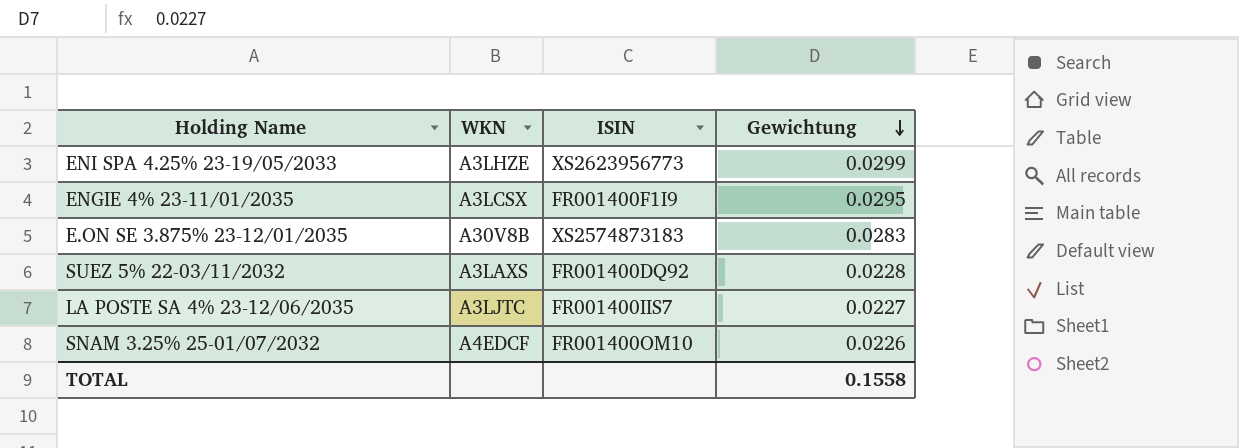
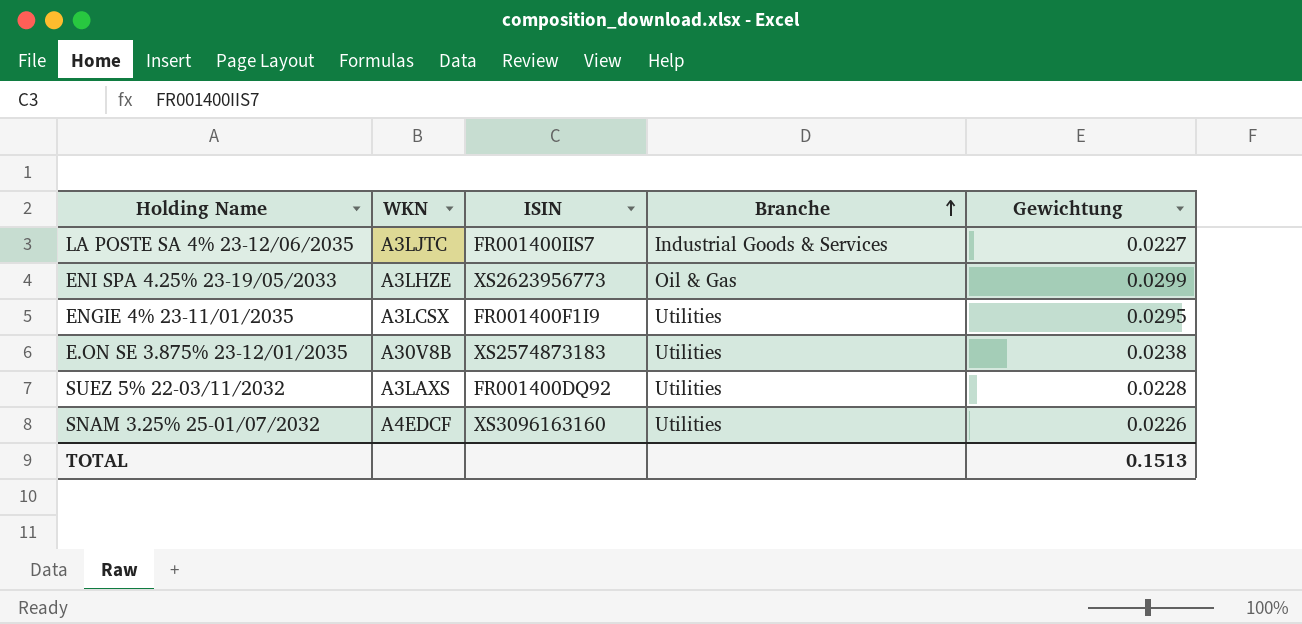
row order: Gewichtung descending -> Branche ascending
column Branche | position: none -> 4
E.ON SE 3.875% 23-12/01/2035 | Gewichtung: 0.0283 -> 0.0238
SNAM 3.25% 25-01/07/2032 | ISIN: FR001400OM10 -> XS3096163160
TOTAL | Gewichtung: 0.1558 -> 0.1513

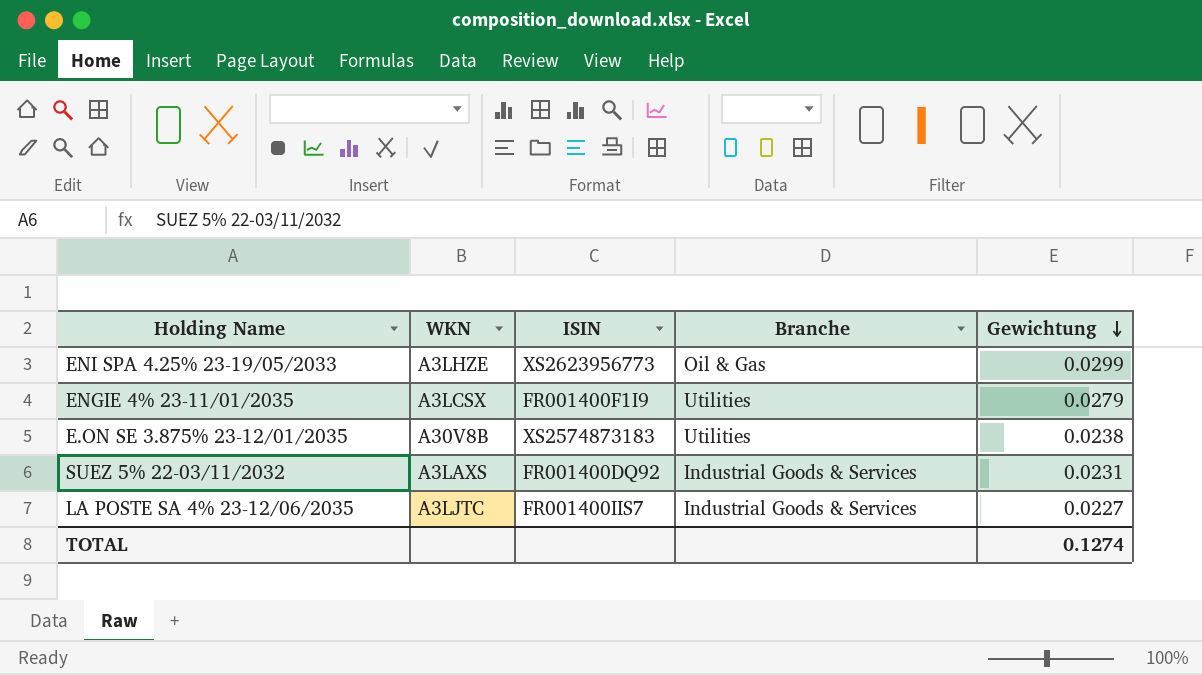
row order: Branche ascending -> Gewichtung descending
row SNAM 3.25% 25-01/07/2032: A4EDCF | XS3096163160 | Utilities | 0.0226 -> none
ENGIE 4% 23-11/01/2035 | Gewichtung: 0.0295 -> 0.0279
SUEZ 5% 22-03/11/2032 | Branche: Utilities -> Industrial Goods & Services
SUEZ 5% 22-03/11/2032 | Gewichtung: 0.0228 -> 0.0231
TOTAL | Gewichtung: 0.1513 -> 0.1274

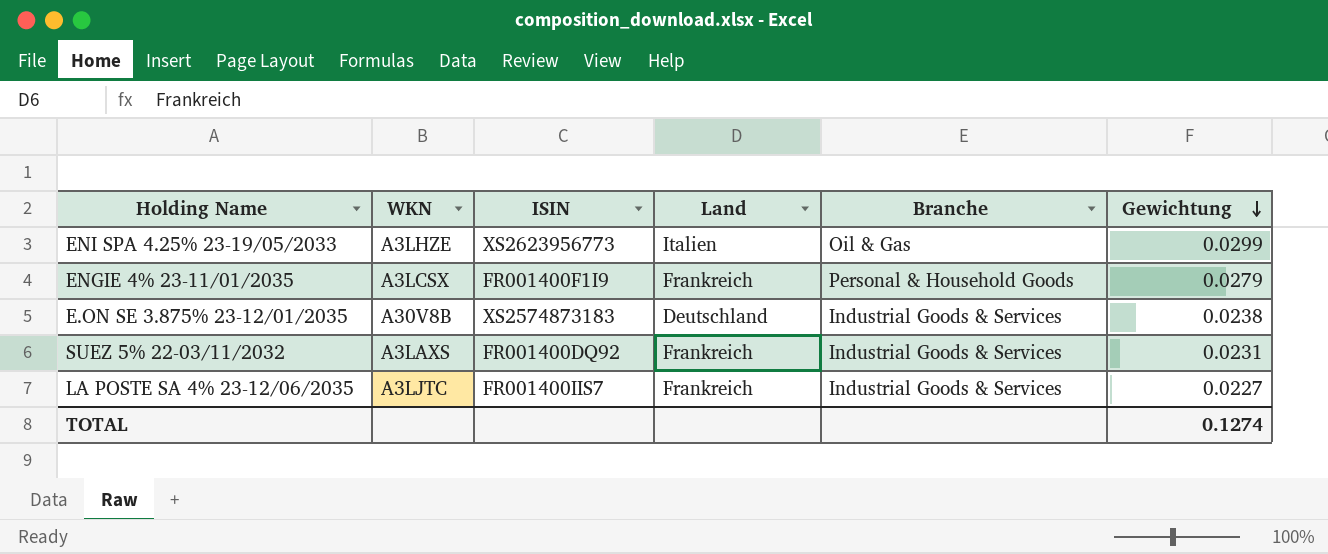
column Land | position: none -> 4
ENGIE 4% 23-11/01/2035 | Branche: Utilities -> Personal & Household Goods
E.ON SE 3.875% 23-12/01/2035 | Branche: Utilities -> Industrial Goods & Services

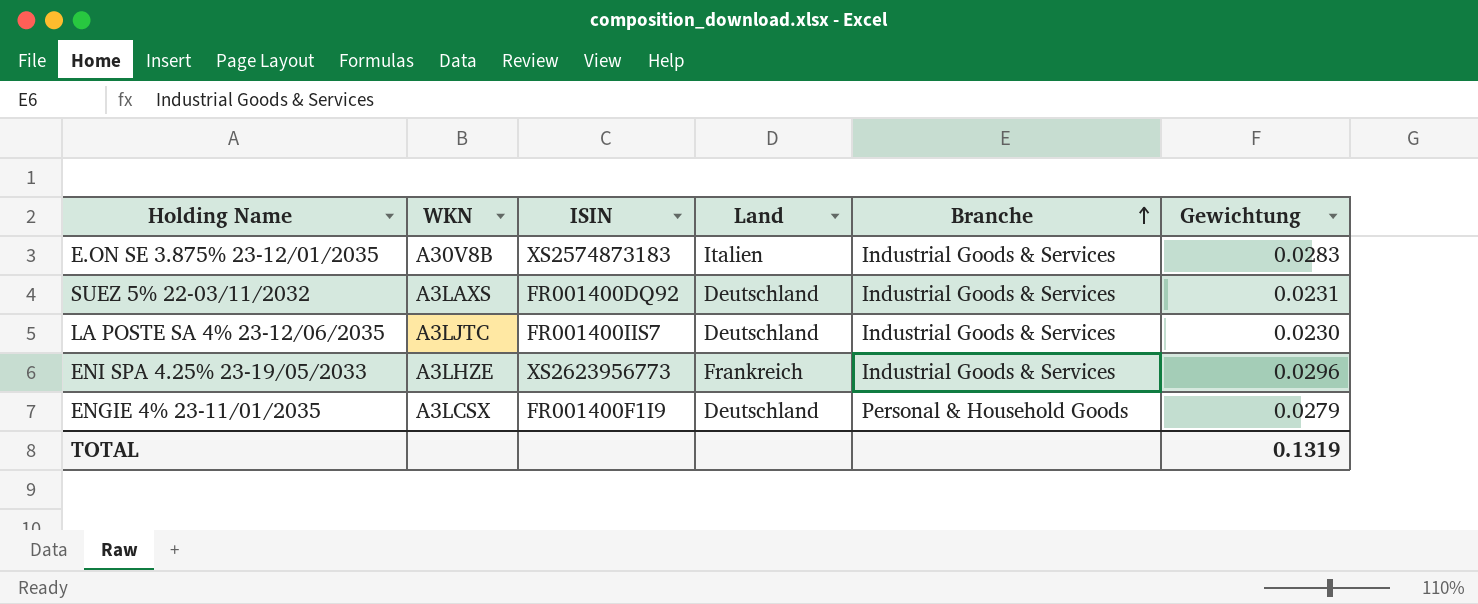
row order: Gewichtung descending -> Branche ascending
E.ON SE 3.875% 23-12/01/2035 | Land: Deutschland -> Italien
E.ON SE 3.875% 23-12/01/2035 | Gewichtung: 0.0238 -> 0.0283
SUEZ 5% 22-03/11/2032 | Land: Frankreich -> Deutschland
LA POSTE SA 4% 23-12/06/2035 | Land: Frankreich -> Deutschland
LA POSTE SA 4% 23-12/06/2035 | Gewichtung: 0.0227 -> 0.0230
ENI SPA 4.25% 23-19/05/2033 | Land: Italien -> Frankreich
ENI SPA 4.25% 23-19/05/2033 | Branche: Oil & Gas -> Industrial Goods & Services
ENI SPA 4.25% 23-19/05/2033 | Gewichtung: 0.0299 -> 0.0296
ENGIE 4% 23-11/01/2035 | Land: Frankreich -> Deutschland
TOTAL | Gewichtung: 0.1274 -> 0.1319

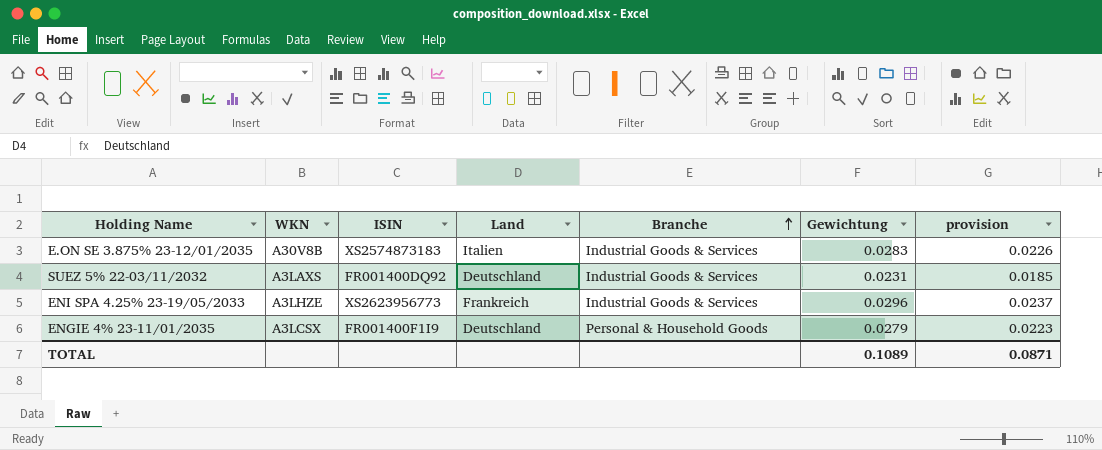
column provision | formula: none -> [Gewichtung] * 0.8
row LA POSTE SA 4% 23-12/06/2035: A3LJTC | FR001400IIS7 | Deutschland | Industrial Goods & Services | 0.0230 -> none
TOTAL | Gewichtung: 0.1319 -> 0.1089

